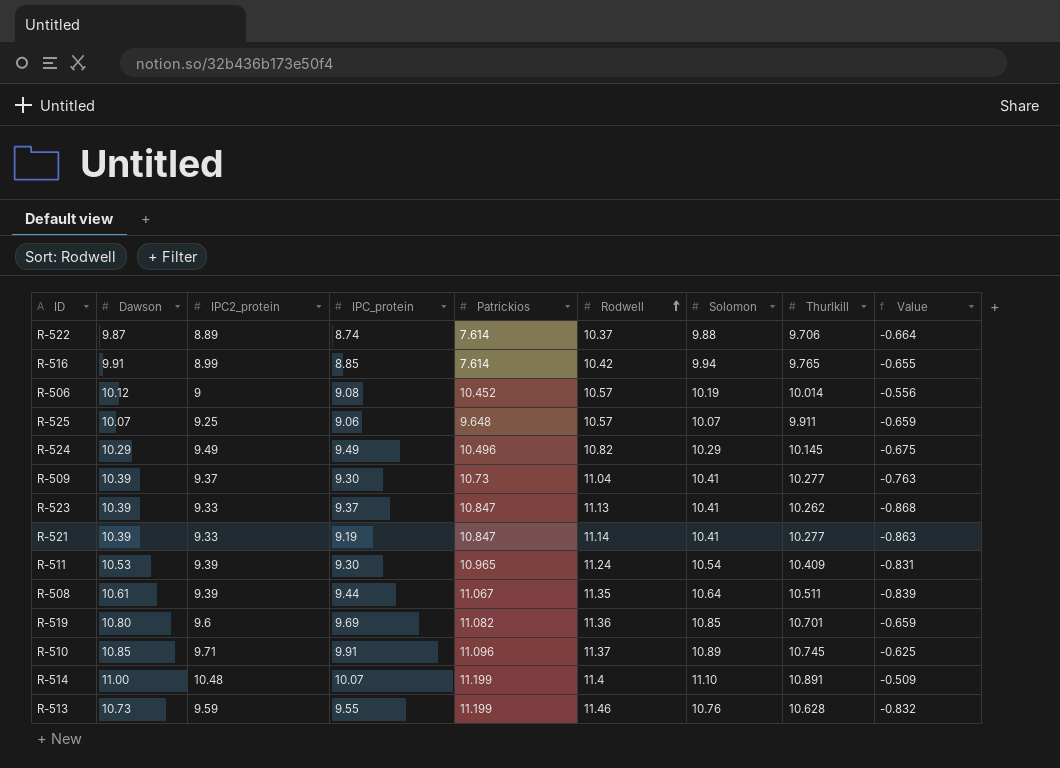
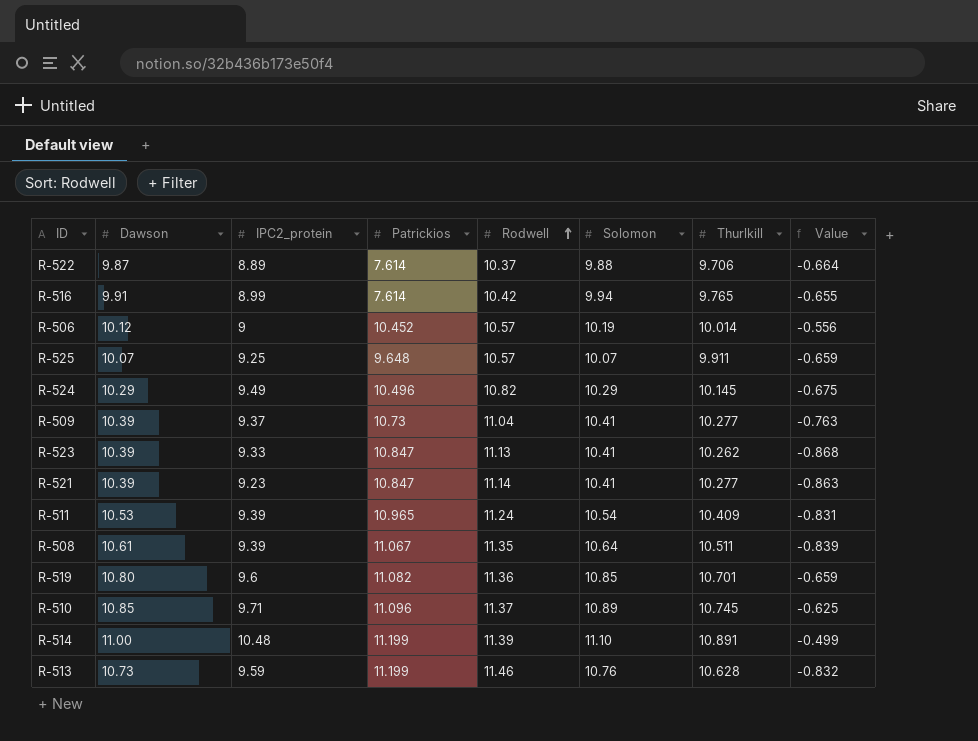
column IPC_protein | position: 4 -> none
R-521 | IPC2_protein: 9.33 -> 9.23
R-514 | Rodwell: 11.4 -> 11.39
R-514 | Value: -0.509 -> -0.499

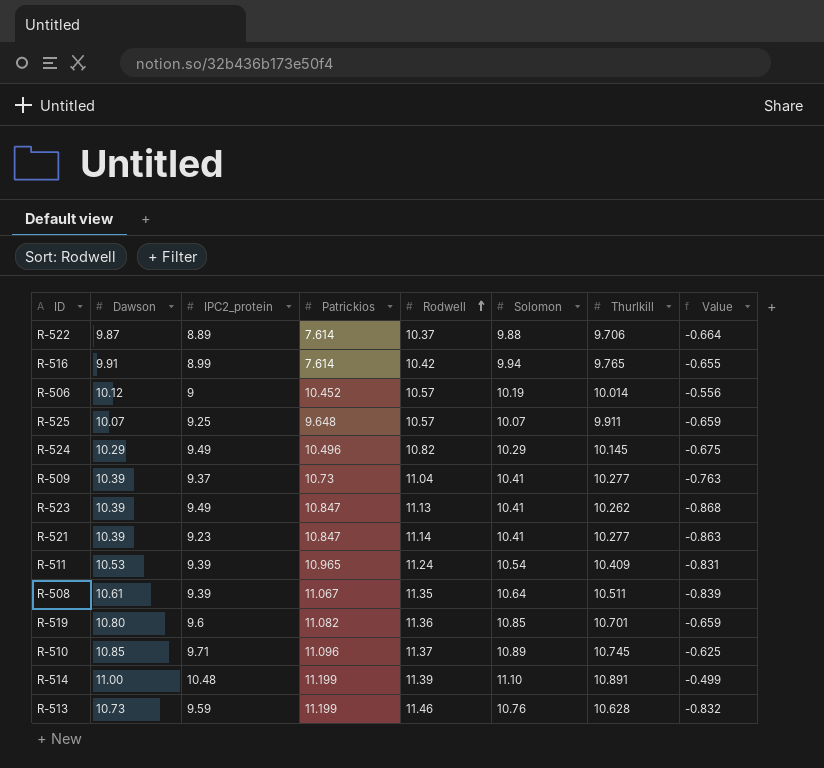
R-523 | IPC2_protein: 9.33 -> 9.49

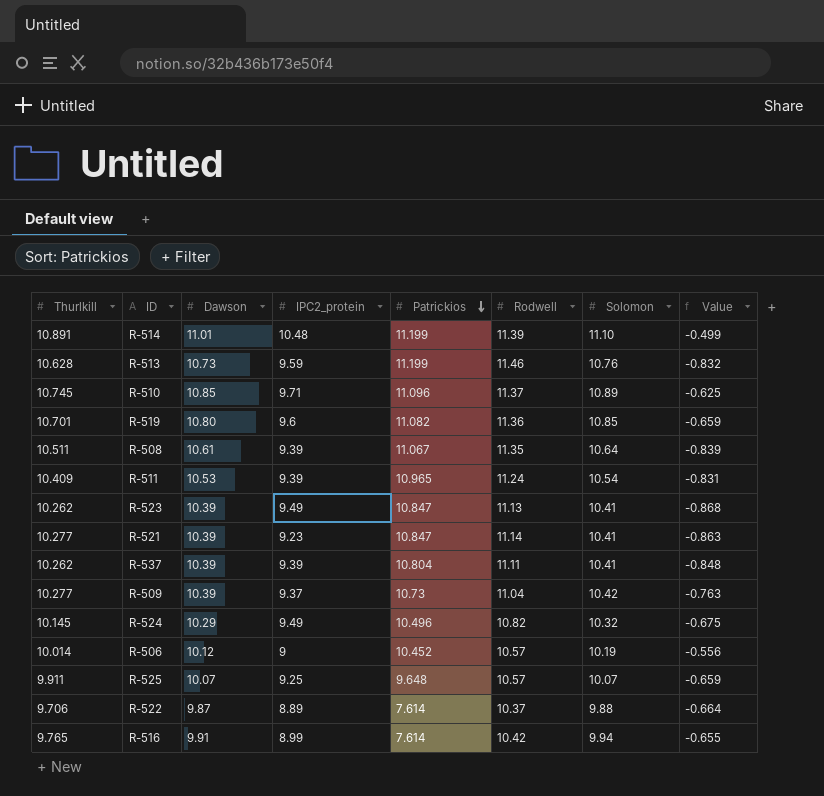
row order: Rodwell ascending -> Patrickios descending
column Thurlkill | position: 7 -> 1
R-514 | Dawson: 11.00 -> 11.01
row R-537: none -> 10.262 | 10.39 | 9.39 | 10.804 | 11.11 | 10.41 | -0.848
R-509 | Solomon: 10.41 -> 10.42
R-524 | Solomon: 10.29 -> 10.32

